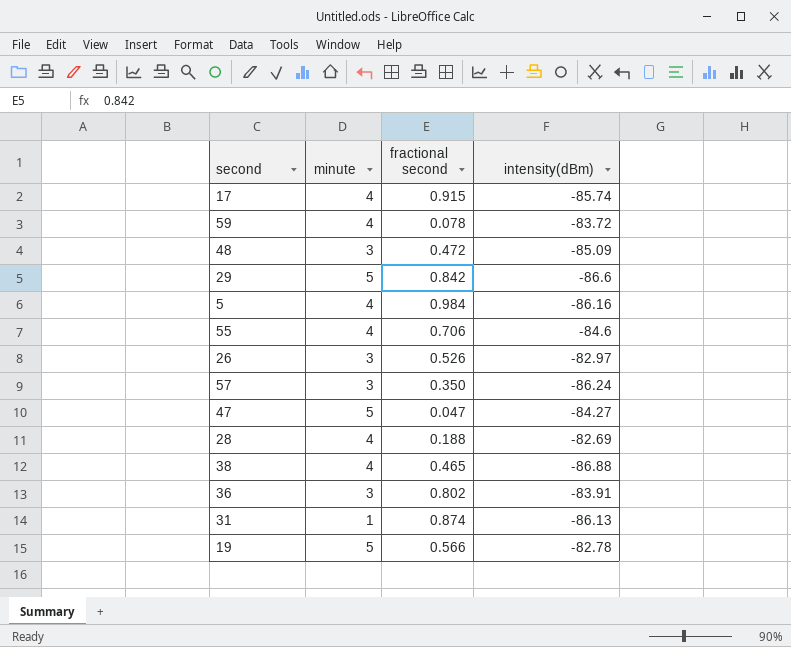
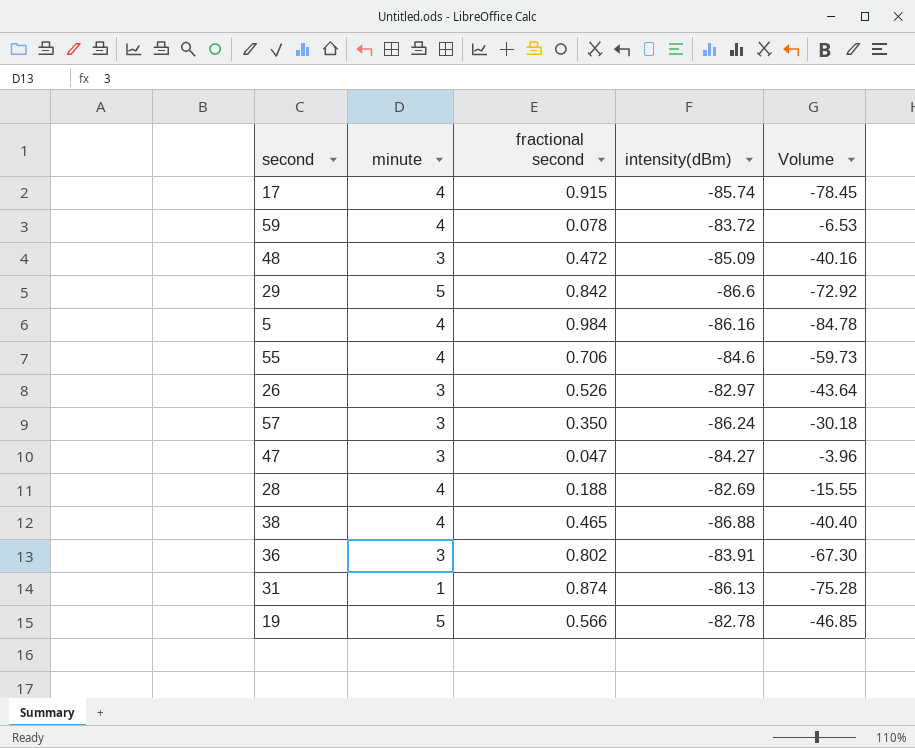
column Volume | formula: none -> [fractional second] * [intensity(dBm)]
47 | minute: 5 -> 3

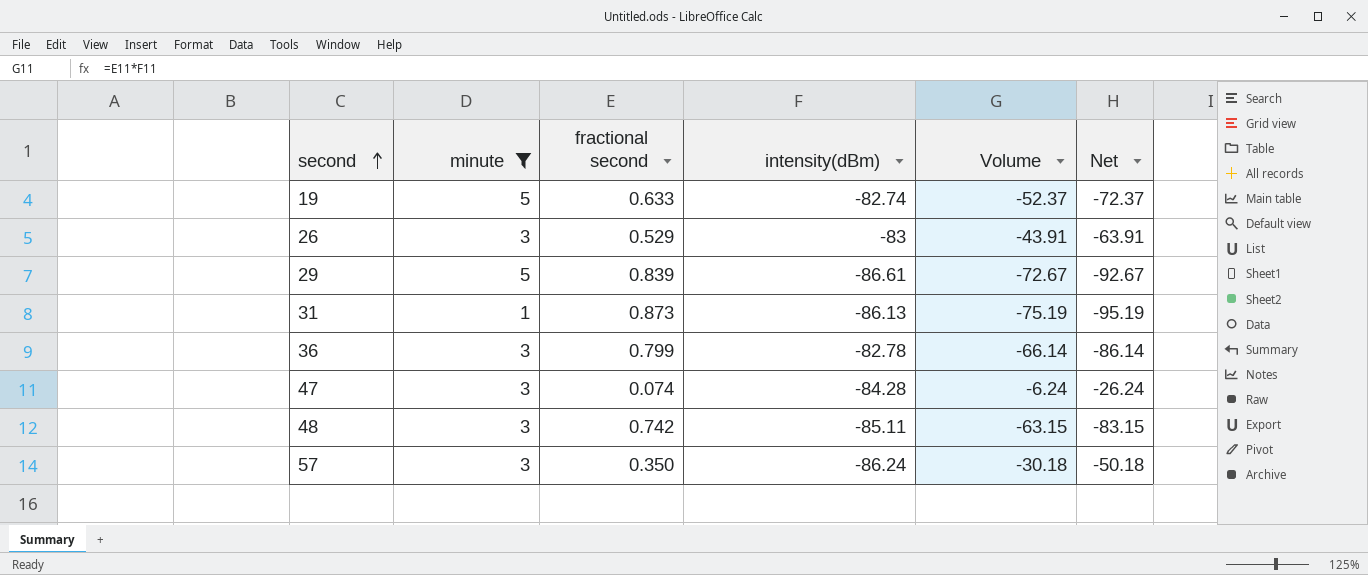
filter: none -> minute != 4
row order: none -> second ascending
column Net | formula: none -> [Volume] - 20
19 | fractional second: 0.566 -> 0.633
19 | intensity(dBm): -82.78 -> -82.74
19 | Volume: -46.85 -> -52.37
26 | fractional second: 0.526 -> 0.529
26 | intensity(dBm): -82.97 -> -83
26 | Volume: -43.64 -> -43.91
29 | fractional second: 0.842 -> 0.839
29 | intensity(dBm): -86.6 -> -86.61
29 | Volume: -72.92 -> -72.67
31 | fractional second: 0.874 -> 0.873
31 | Volume: -75.28 -> -75.19
36 | fractional second: 0.802 -> 0.799
36 | intensity(dBm): -83.91 -> -82.78
36 | Volume: -67.30 -> -66.14
47 | fractional second: 0.047 -> 0.074
47 | intensity(dBm): -84.27 -> -84.28
47 | Volume: -3.96 -> -6.24
48 | fractional second: 0.472 -> 0.742
48 | intensity(dBm): -85.09 -> -85.11
48 | Volume: -40.16 -> -63.15

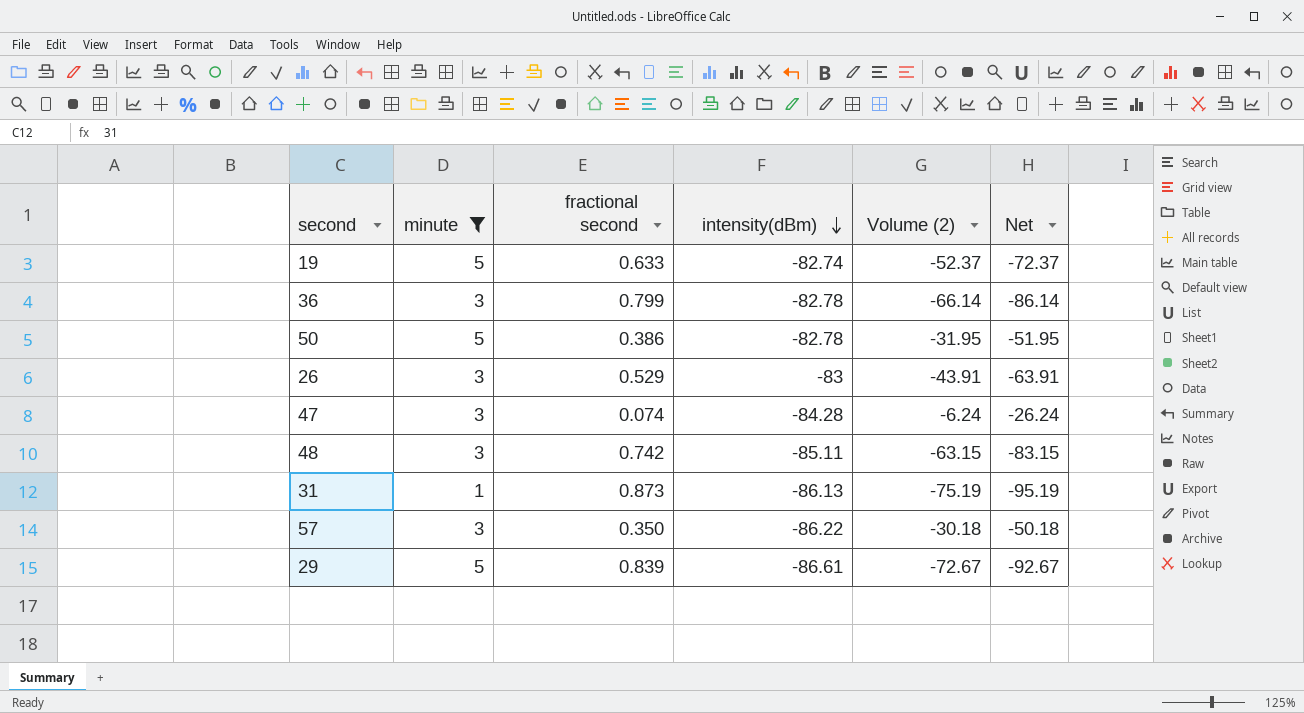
row order: second ascending -> intensity(dBm) descending
column name: Volume -> Volume (2)
row 50: none -> 5 | 0.386 | -82.78 | -31.95 | -51.95
57 | intensity(dBm): -86.24 -> -86.22

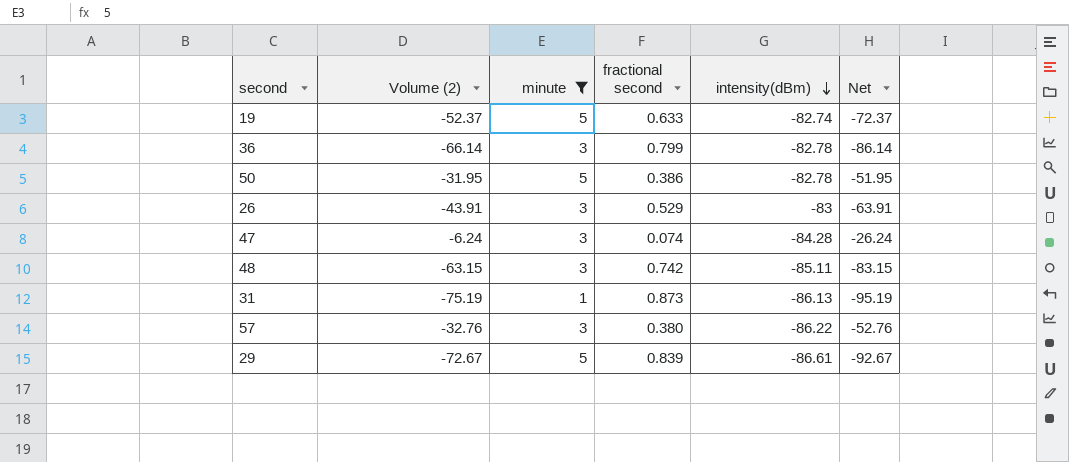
column Volume (2) | position: 5 -> 2
57 | Volume (2): -30.18 -> -32.76
57 | fractional second: 0.350 -> 0.380
57 | Net: -50.18 -> -52.76

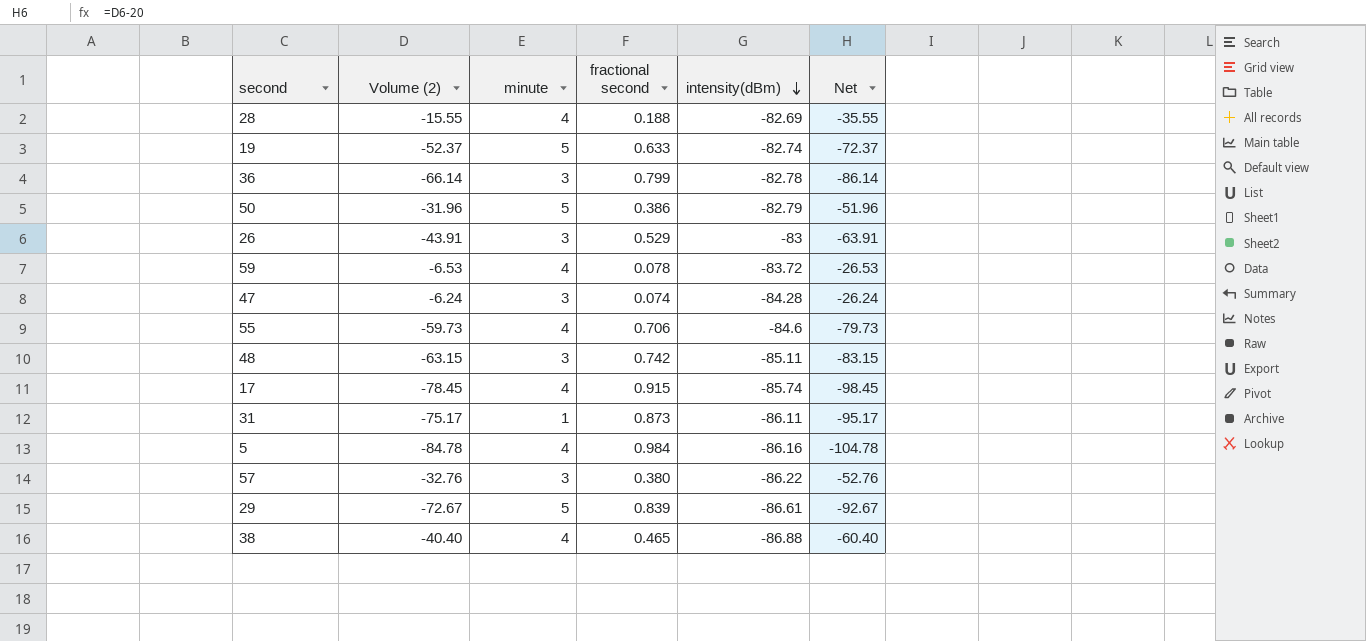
filter: minute != 4 -> none
50 | Volume (2): -31.95 -> -31.96
50 | intensity(dBm): -82.78 -> -82.79
50 | Net: -51.95 -> -51.96
31 | Volume (2): -75.19 -> -75.17
31 | intensity(dBm): -86.13 -> -86.11
31 | Net: -95.19 -> -95.17

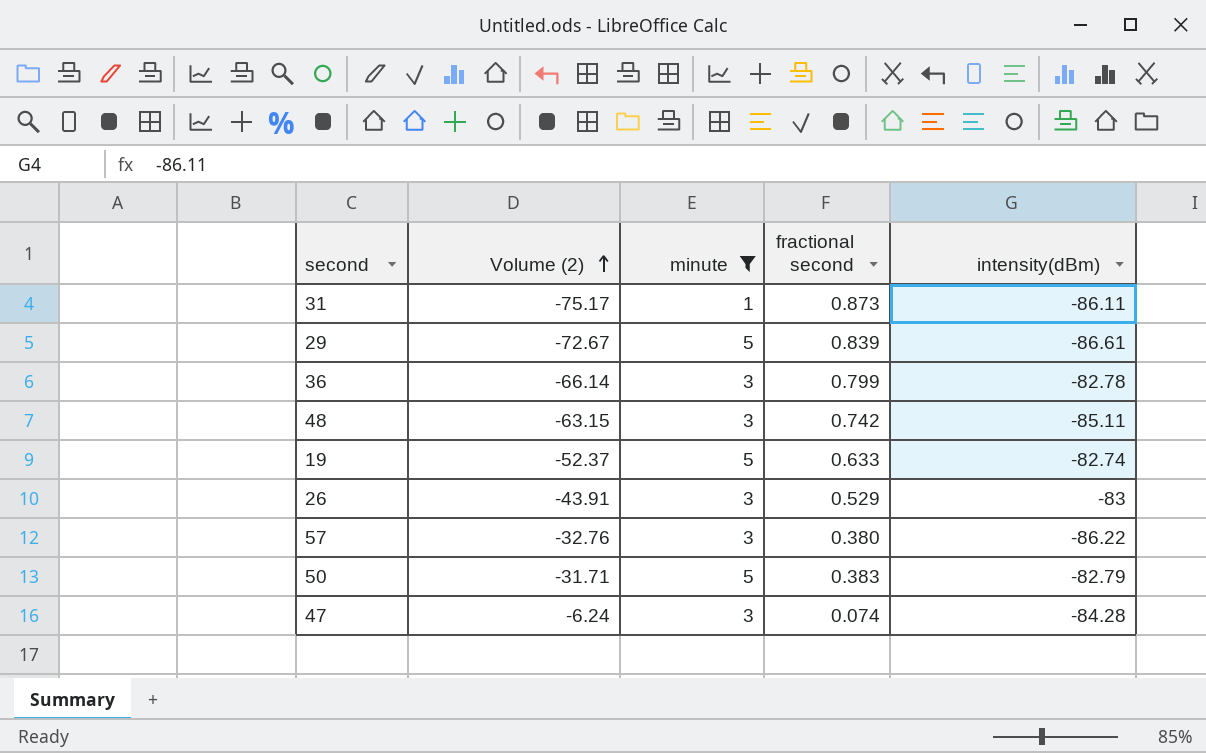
filter: none -> minute != 4
row order: intensity(dBm) descending -> Volume (2) ascending
column Net | formula: [Volume (2)] - 20 -> none
50 | Volume (2): -31.96 -> -31.71
50 | fractional second: 0.386 -> 0.383

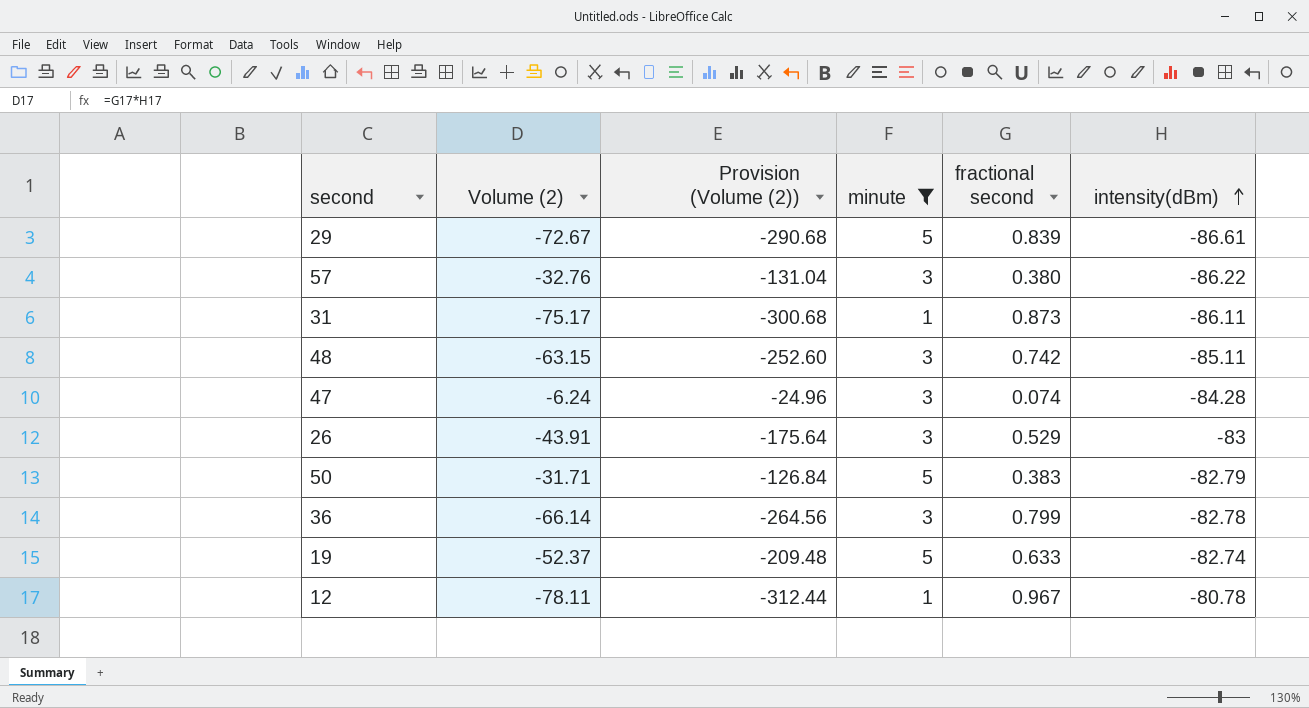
row order: Volume (2) ascending -> intensity(dBm) ascending
column Provision (Volume (2)) | formula: none -> [Volume (2)] * 4
row 12: none -> -78.11 | -312.44 | 1 | 0.967 | -80.78

